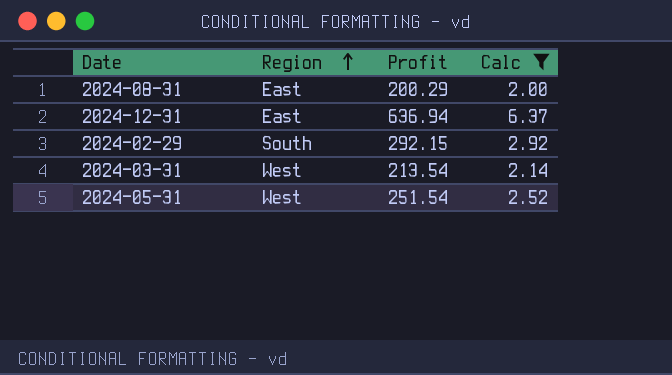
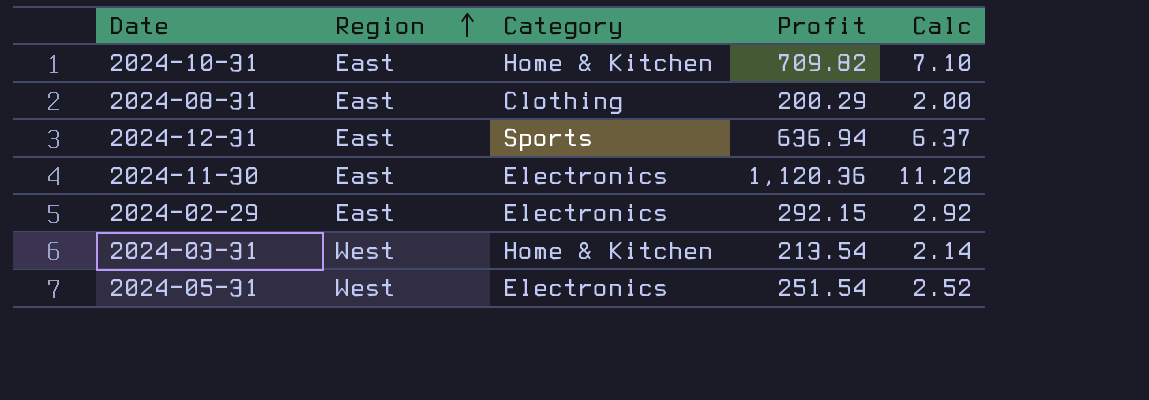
filter: Calc <= 6.37 -> none
column Category | position: none -> 3
2024-02-29 | Region: South -> East

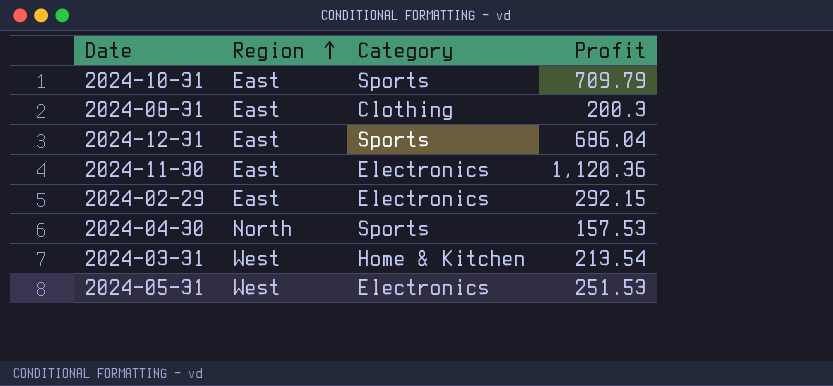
column Calc | formula: [Profit] * 0.01 -> none
2024-10-31 | Category: Home & Kitchen -> Sports
2024-10-31 | Profit: 709.82 -> 709.79
2024-08-31 | Profit: 200.29 -> 200.3
2024-12-31 | Profit: 636.94 -> 686.04
row 2024-04-30: none -> North | Sports | 157.53
2024-05-31 | Profit: 251.54 -> 251.53

